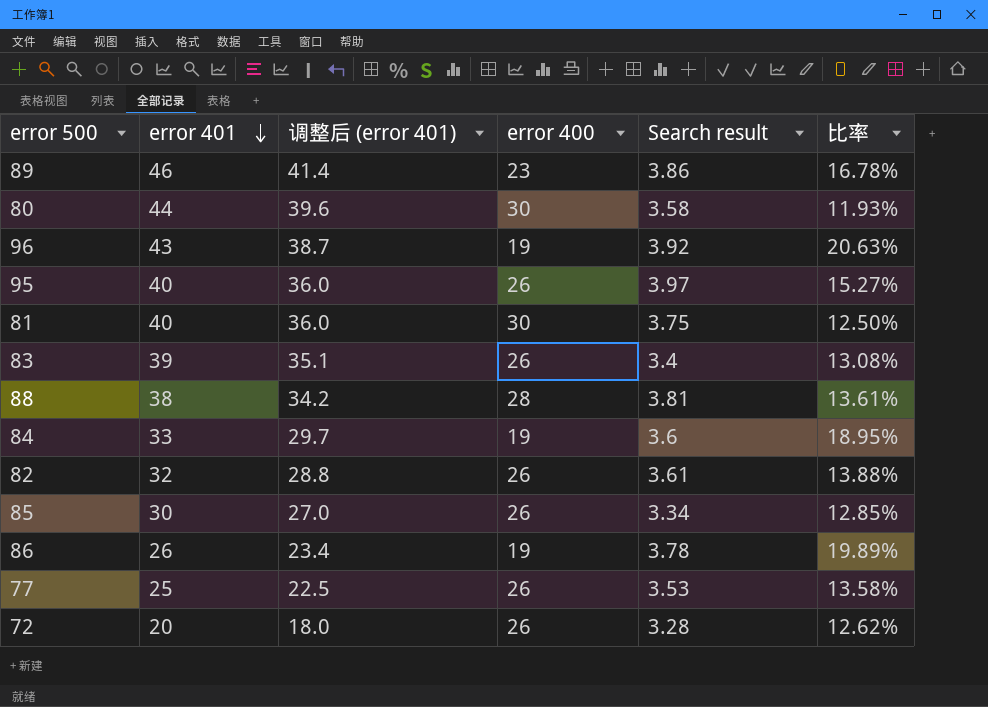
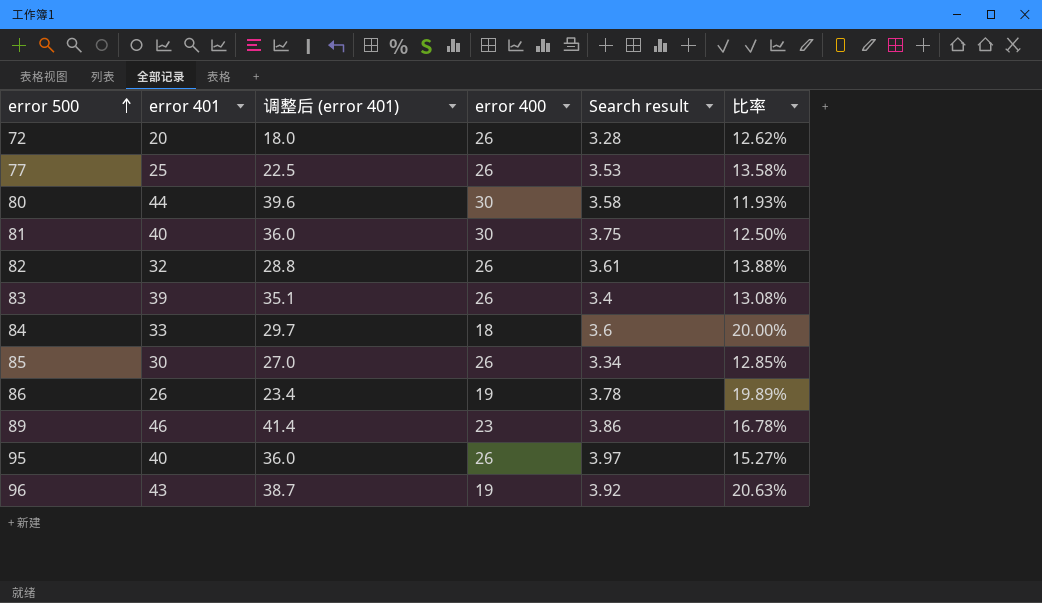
row order: error 401 descending -> error 500 ascending
row 88: 38 | 34.2 | 28 | 3.81 | 13.61% -> none
84 | error 400: 19 -> 18
84 | 比率: 18.95% -> 20.00%

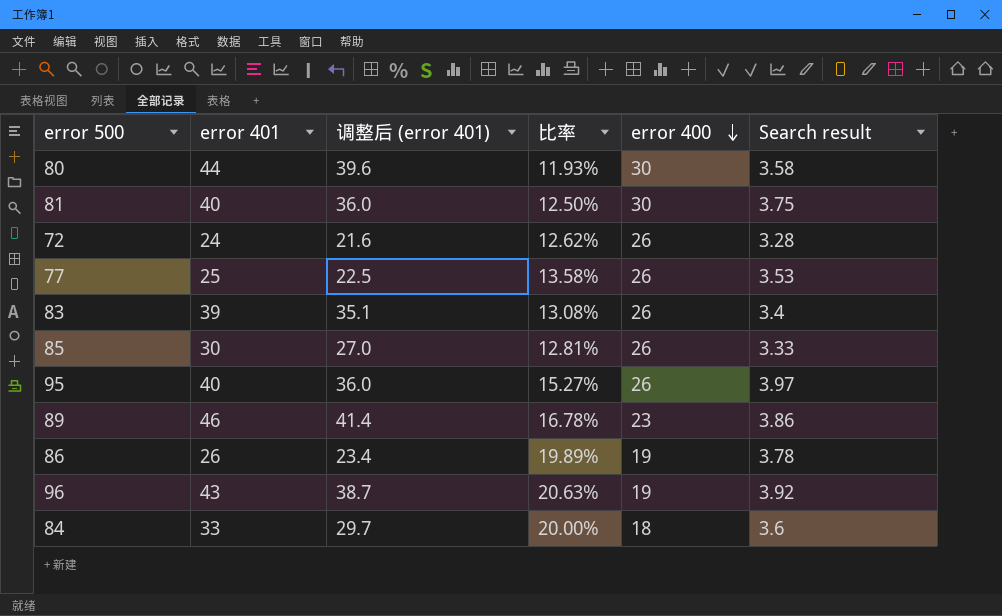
row order: error 500 ascending -> error 400 descending
column 比率 | position: 6 -> 4
row 82: 32 | 28.8 | 26 | 3.61 | 13.88% -> none
72 | error 401: 20 -> 24
72 | 调整后 (error 401): 18.0 -> 21.6
85 | 比率: 12.85% -> 12.81%
85 | Search result: 3.34 -> 3.33

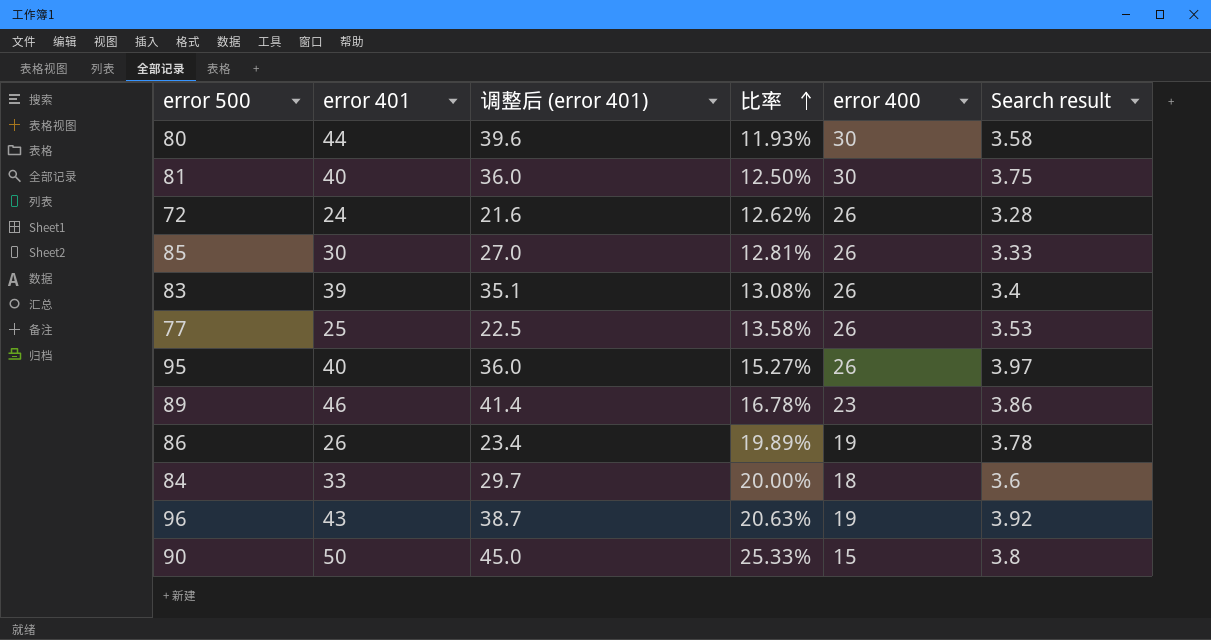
row order: error 400 descending -> 比率 ascending
row 90: none -> 50 | 45.0 | 25.33% | 15 | 3.8

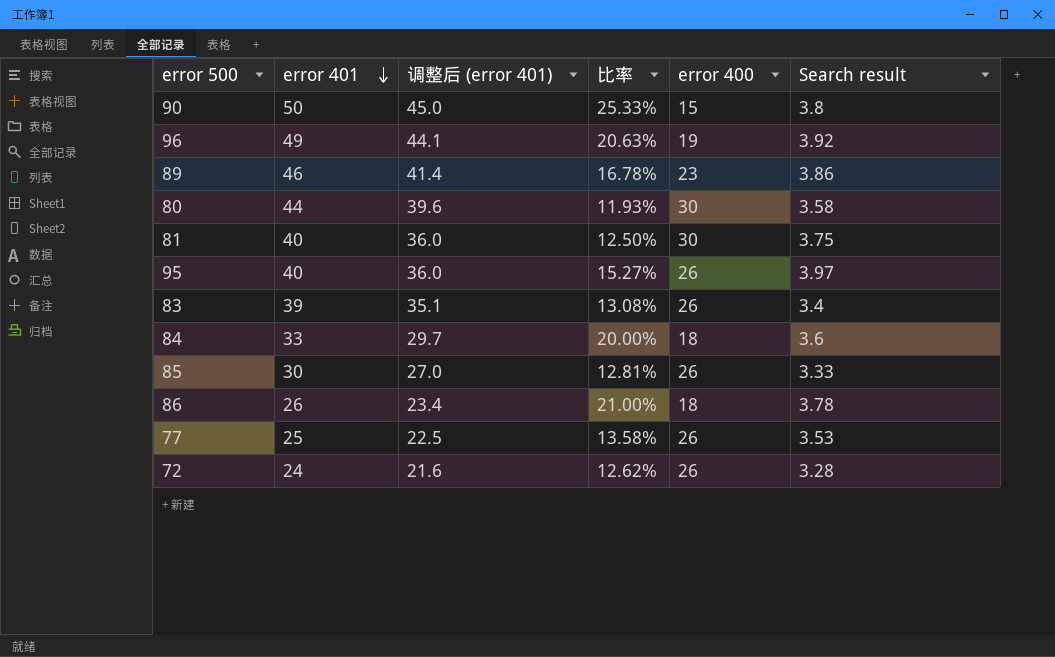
row order: 比率 ascending -> error 401 descending
96 | error 401: 43 -> 49
96 | 调整后 (error 401): 38.7 -> 44.1
86 | 比率: 19.89% -> 21.00%
86 | error 400: 19 -> 18

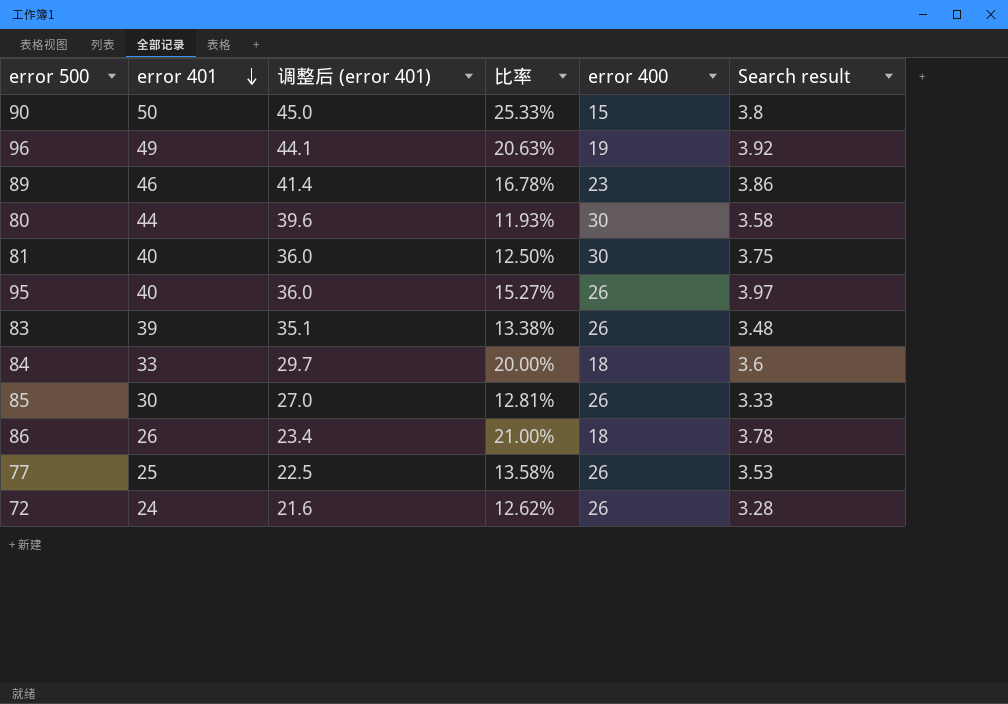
83 | 比率: 13.08% -> 13.38%
83 | Search result: 3.4 -> 3.48

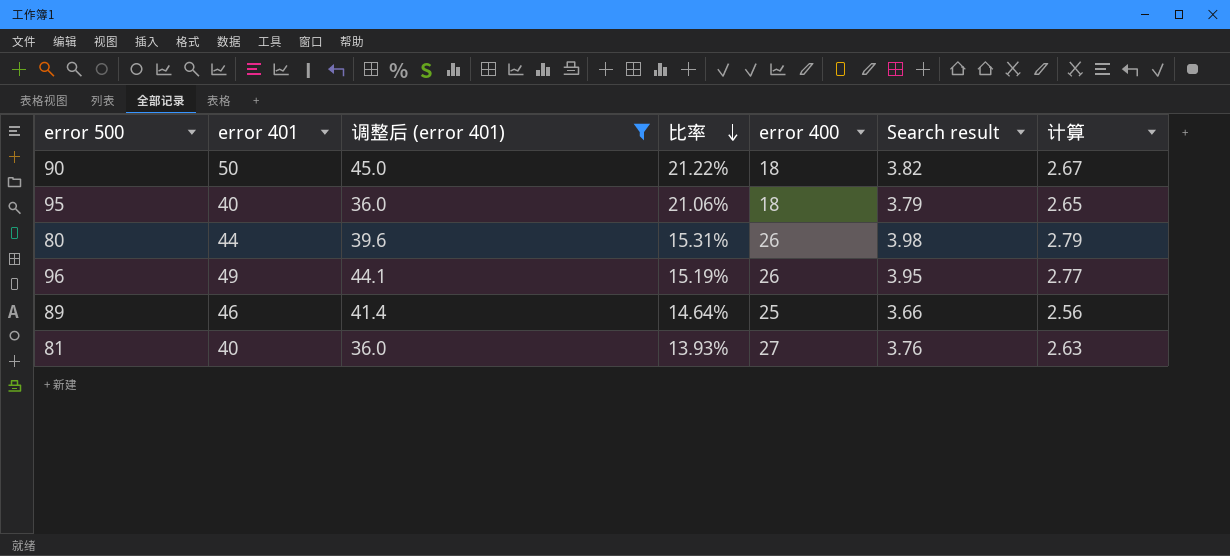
filter: none -> 调整后 (error 401) >= 36.0
row order: error 401 descending -> 比率 descending
column 计算 | formula: none -> [Search result] * 0.7
90 | 比率: 25.33% -> 21.22%
90 | error 400: 15 -> 18
90 | Search result: 3.8 -> 3.82
95 | 比率: 15.27% -> 21.06%
95 | error 400: 26 -> 18
95 | Search result: 3.97 -> 3.79
80 | 比率: 11.93% -> 15.31%
80 | error 400: 30 -> 26
80 | Search result: 3.58 -> 3.98
96 | 比率: 20.63% -> 15.19%
96 | error 400: 19 -> 26
96 | Search result: 3.92 -> 3.95
89 | 比率: 16.78% -> 14.64%
89 | error 400: 23 -> 25
89 | Search result: 3.86 -> 3.66
81 | 比率: 12.50% -> 13.93%
81 | error 400: 30 -> 27
81 | Search result: 3.75 -> 3.76

